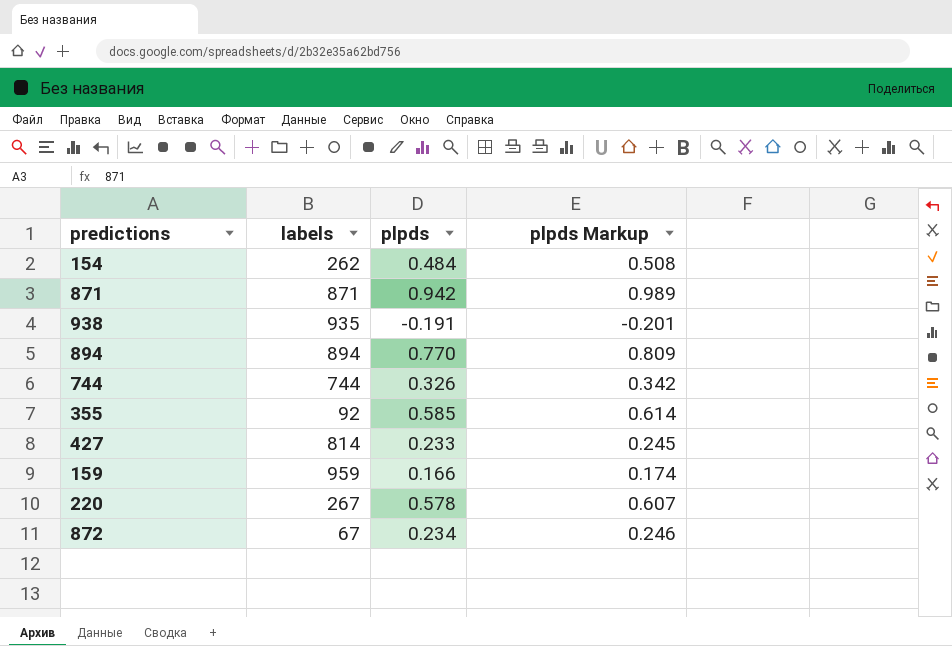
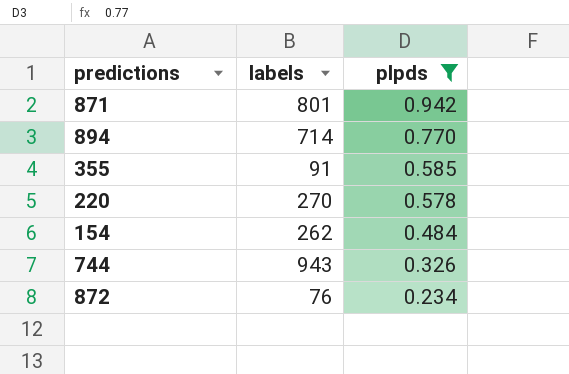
filter: none -> plpds >= 0.234
row order: none -> plpds descending
column plpds Markup | formula: [plpds] * 1.05 -> none
871 | labels: 871 -> 801
894 | labels: 894 -> 714
355 | labels: 92 -> 91
220 | labels: 267 -> 270
744 | labels: 744 -> 943
872 | labels: 67 -> 76

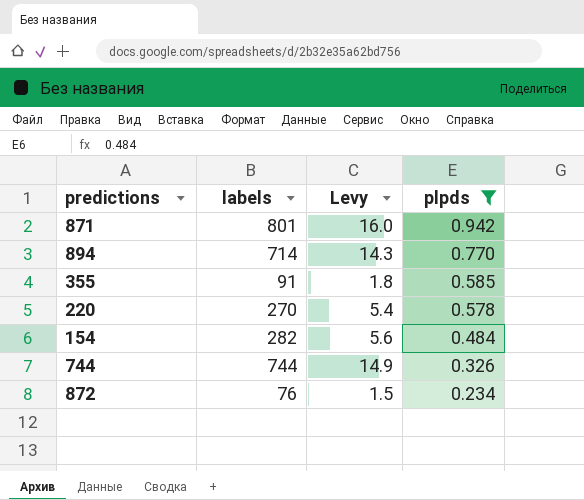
column Levy | formula: none -> [labels] * 0.02
154 | labels: 262 -> 282
744 | labels: 943 -> 744

